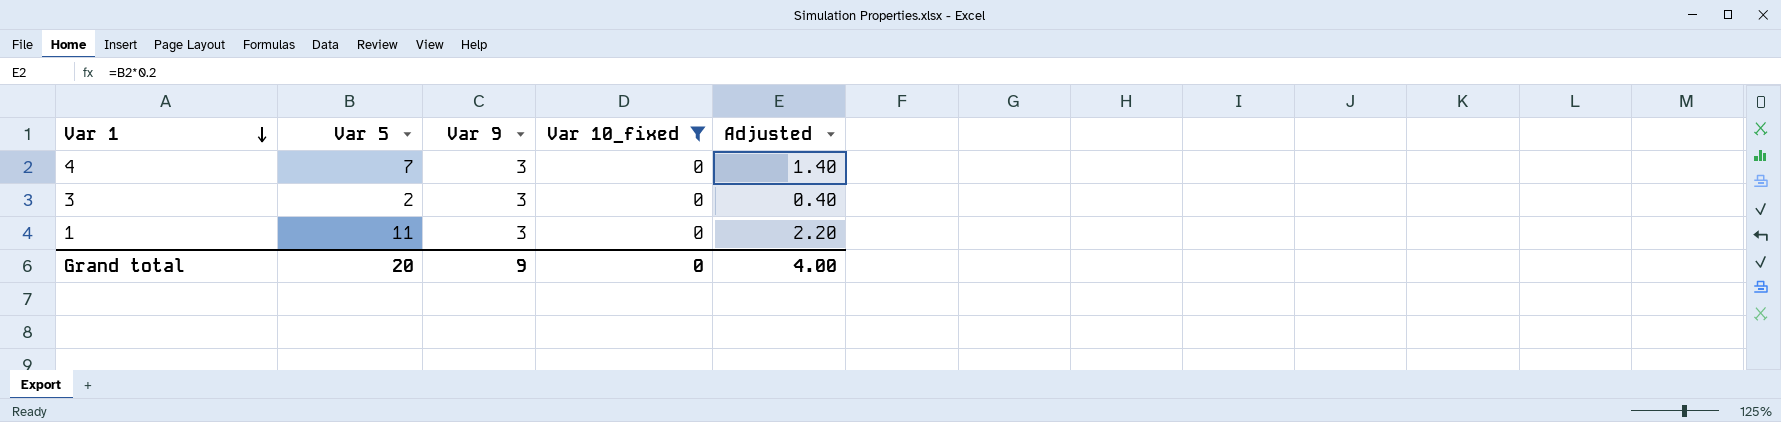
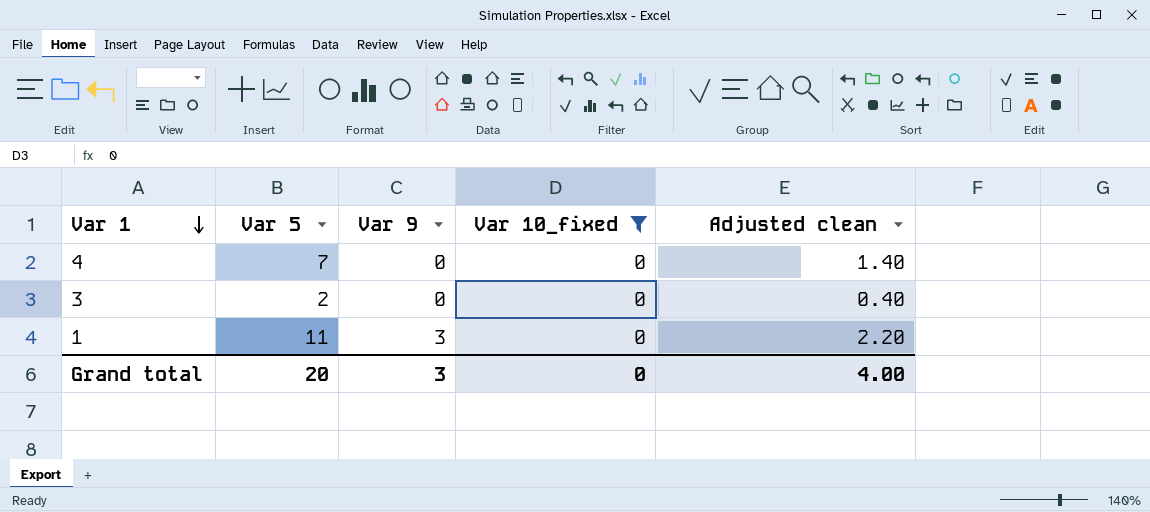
column name: Adjusted -> Adjusted clean
4 | Var 9: 3 -> 0
3 | Var 9: 3 -> 0
Grand total | Var 9: 9 -> 3

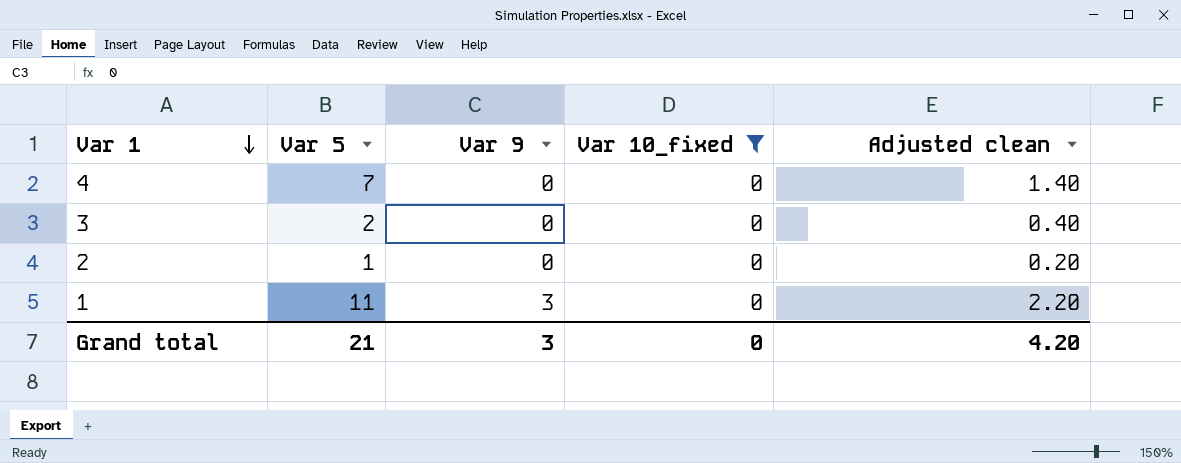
row 2: none -> 1 | 0 | 0 | 0.20
Grand total | Var 5: 20 -> 21
Grand total | Adjusted clean: 4.00 -> 4.20

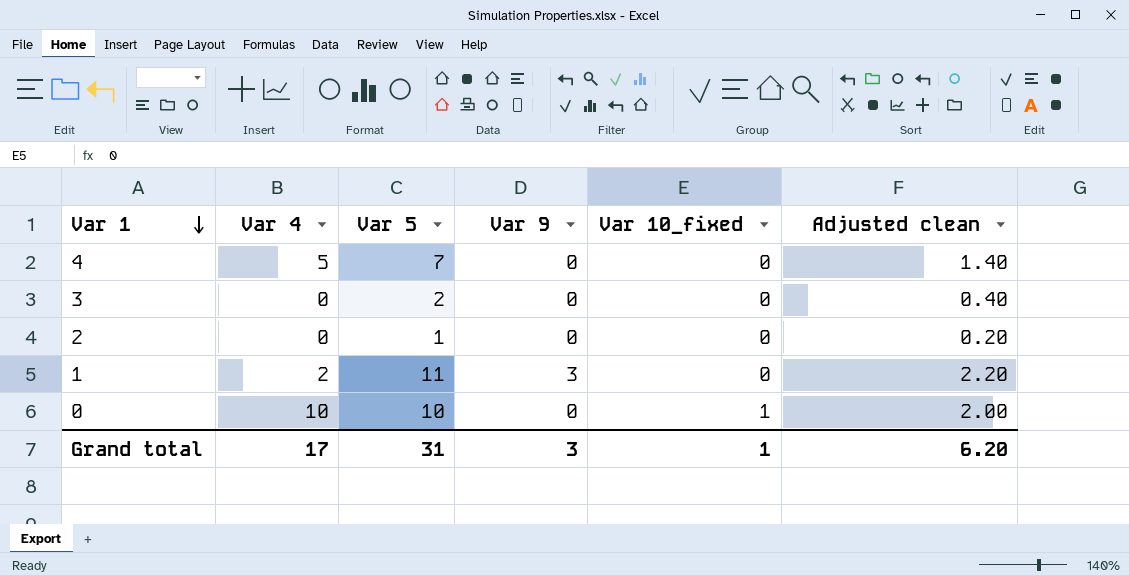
filter: Var 10_fixed = 0 -> none
column Var 4 | position: none -> 2
Grand total | Var 5: 21 -> 31
Grand total | Var 10_fixed: 0 -> 1
Grand total | Adjusted clean: 4.20 -> 6.20

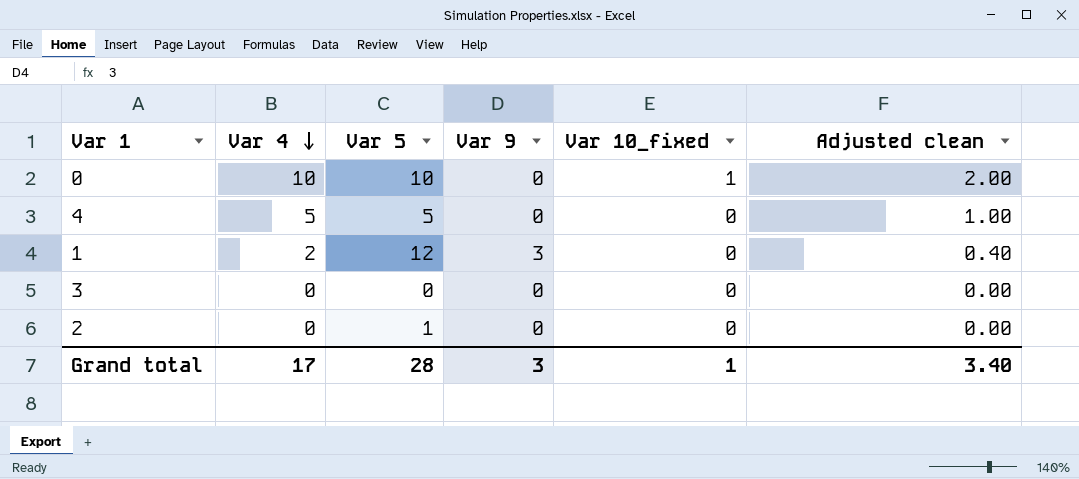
row order: Var 1 descending -> Var 4 descending
column Adjusted clean | formula: [Var 5] * 0.2 -> [Var 4] * 0.2
4 | Var 5: 7 -> 5
1 | Var 5: 11 -> 12
3 | Var 5: 2 -> 0
Grand total | Var 5: 31 -> 28
Grand total | Adjusted clean: 6.20 -> 3.40

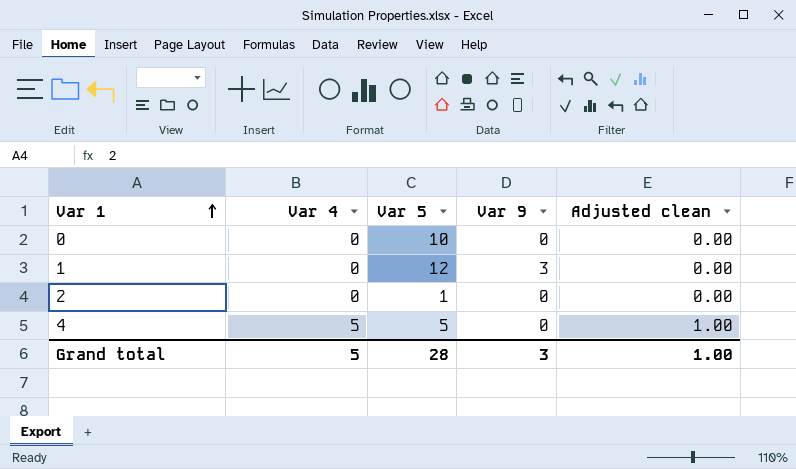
row order: Var 4 descending -> Var 1 ascending
column Var 10_fixed | position: 5 -> none
row 3: 0 | 0 | 0 | 0 | 0.00 -> none
0 | Var 4: 10 -> 0
0 | Adjusted clean: 2.00 -> 0.00
1 | Var 4: 2 -> 0
1 | Adjusted clean: 0.40 -> 0.00
Grand total | Var 4: 17 -> 5
Grand total | Adjusted clean: 3.40 -> 1.00

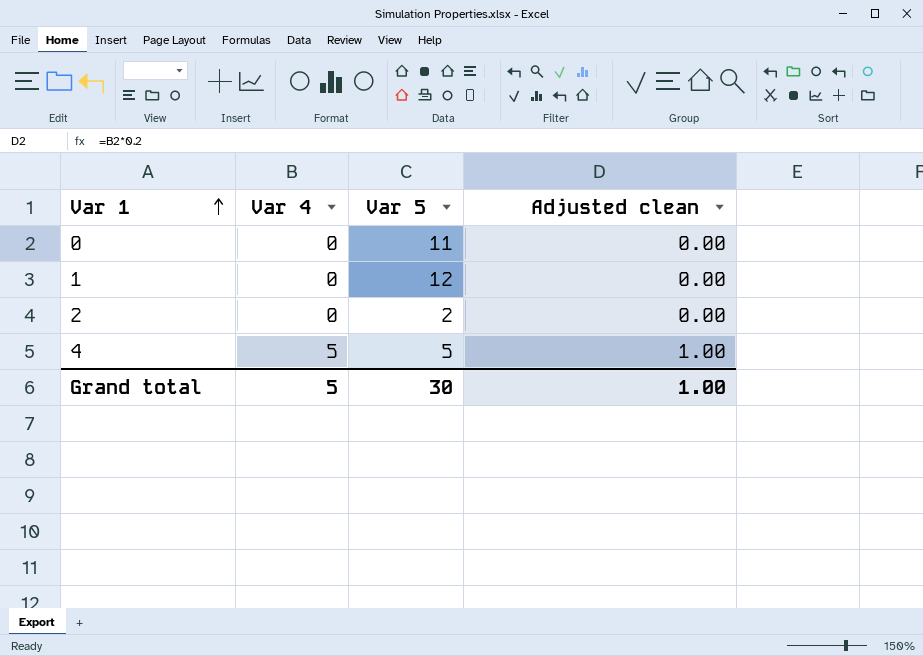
column Var 9 | position: 4 -> none
0 | Var 5: 10 -> 11
2 | Var 5: 1 -> 2
Grand total | Var 5: 28 -> 30

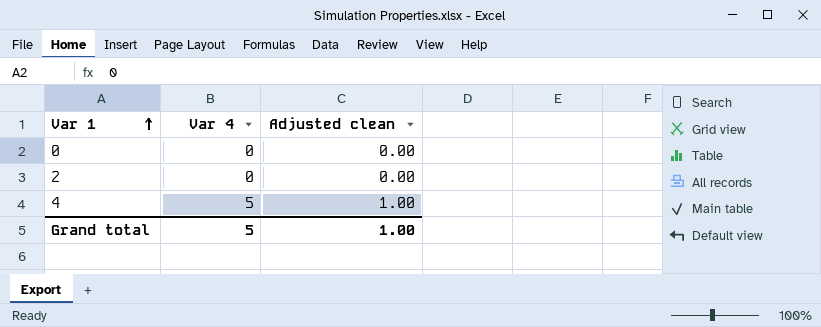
column Var 5 | position: 3 -> none
row 1: 0 | 12 | 0.00 -> none

